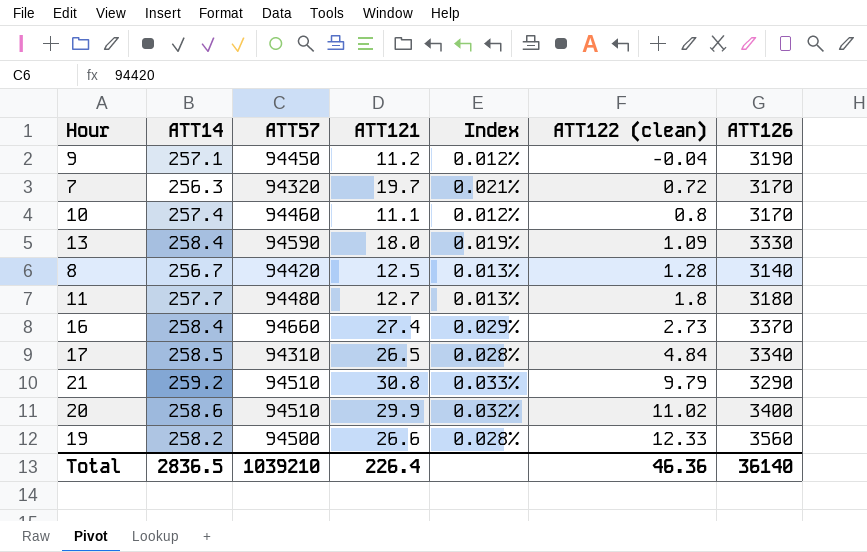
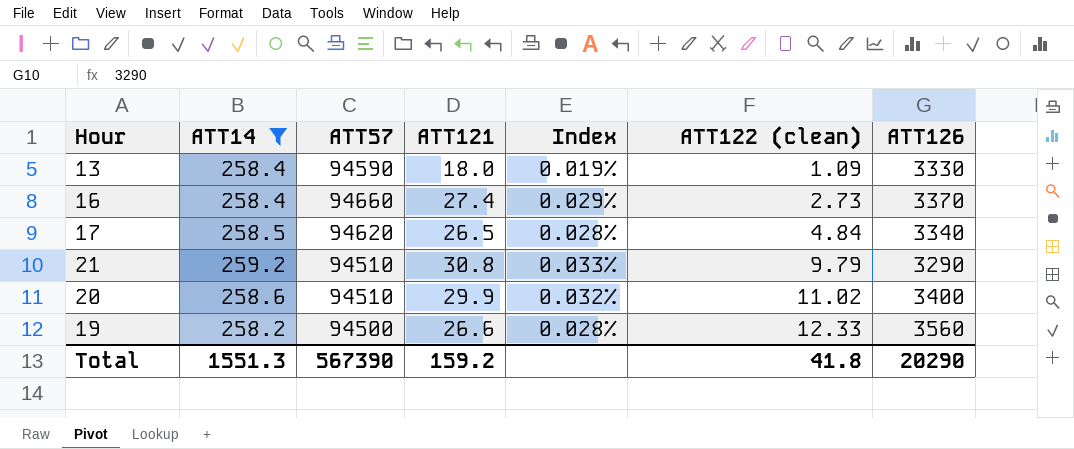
filter: none -> ATT14 >= 258.2
17 | ATT57: 94310 -> 94620
Total | ATT14: 2836.5 -> 1551.3
Total | ATT57: 1039210 -> 567390
Total | ATT121: 226.4 -> 159.2
Total | ATT122 (clean): 46.36 -> 41.8
Total | ATT126: 36140 -> 20290

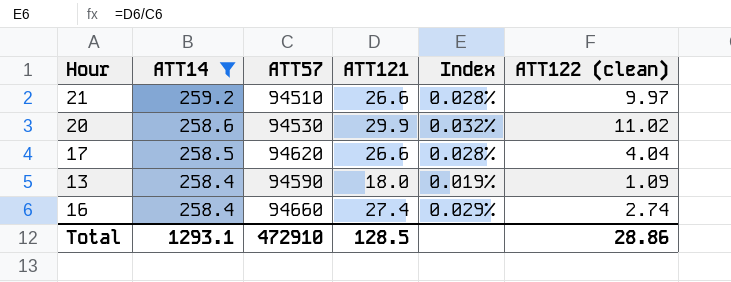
row order: ATT122 (clean) ascending -> ATT14 descending
column ATT126 | position: 7 -> none
row 19: 258.2 | 94500 | 26.6 | 0.028% | 12.33 | 3560 -> none
21 | ATT121: 30.8 -> 26.6
21 | Index: 0.033% -> 0.028%
21 | ATT122 (clean): 9.79 -> 9.97
20 | ATT57: 94510 -> 94530
17 | ATT121: 26.5 -> 26.6
17 | ATT122 (clean): 4.84 -> 4.04
16 | ATT122 (clean): 2.73 -> 2.74
Total | ATT14: 1551.3 -> 1293.1
Total | ATT57: 567390 -> 472910
Total | ATT121: 159.2 -> 128.5
Total | ATT122 (clean): 41.8 -> 28.86

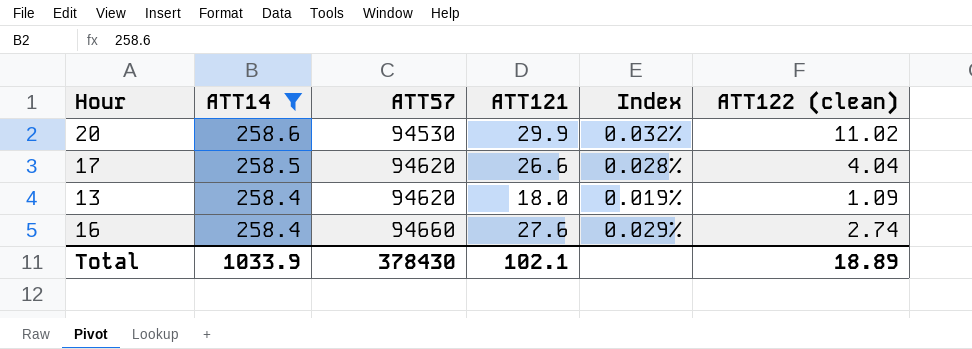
row 21: 259.2 | 94510 | 26.6 | 0.028% | 9.97 -> none
13 | ATT57: 94590 -> 94620
16 | ATT121: 27.4 -> 27.6
Total | ATT14: 1293.1 -> 1033.9
Total | ATT57: 472910 -> 378430
Total | ATT121: 128.5 -> 102.1
Total | ATT122 (clean): 28.86 -> 18.89

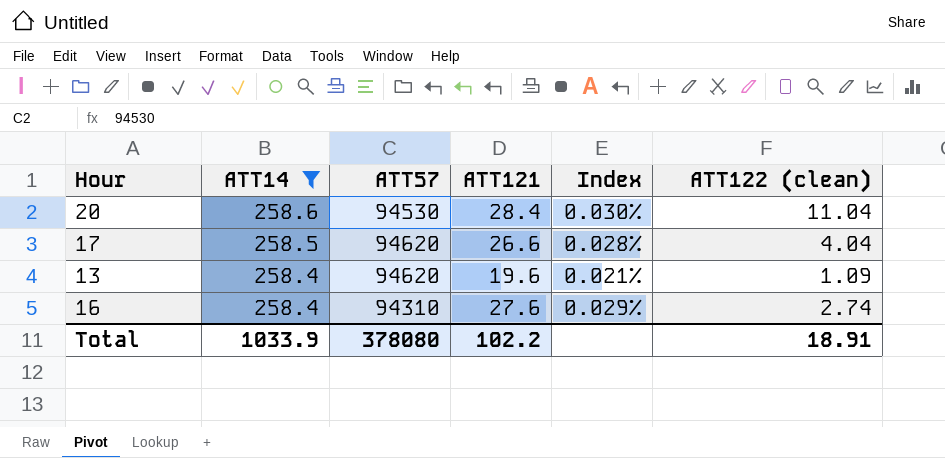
20 | ATT121: 29.9 -> 28.4
20 | Index: 0.032% -> 0.030%
20 | ATT122 (clean): 11.02 -> 11.04
13 | ATT121: 18.0 -> 19.6
13 | Index: 0.019% -> 0.021%
16 | ATT57: 94660 -> 94310
Total | ATT57: 378430 -> 378080
Total | ATT121: 102.1 -> 102.2
Total | ATT122 (clean): 18.89 -> 18.91

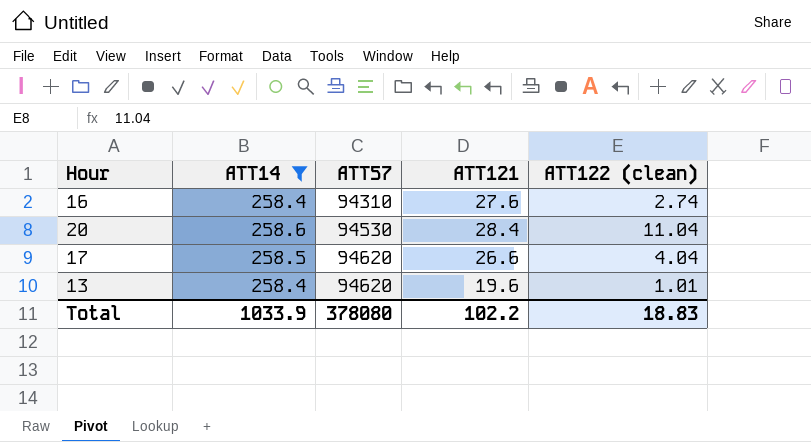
row order: ATT14 descending -> ATT57 ascending
column Index | formula: [ATT121] / [ATT57] -> none
13 | ATT122 (clean): 1.09 -> 1.01
Total | ATT122 (clean): 18.91 -> 18.83

